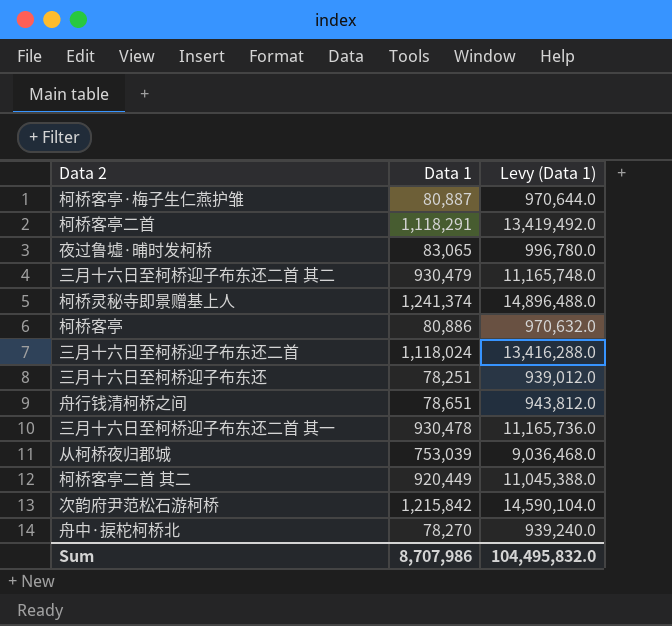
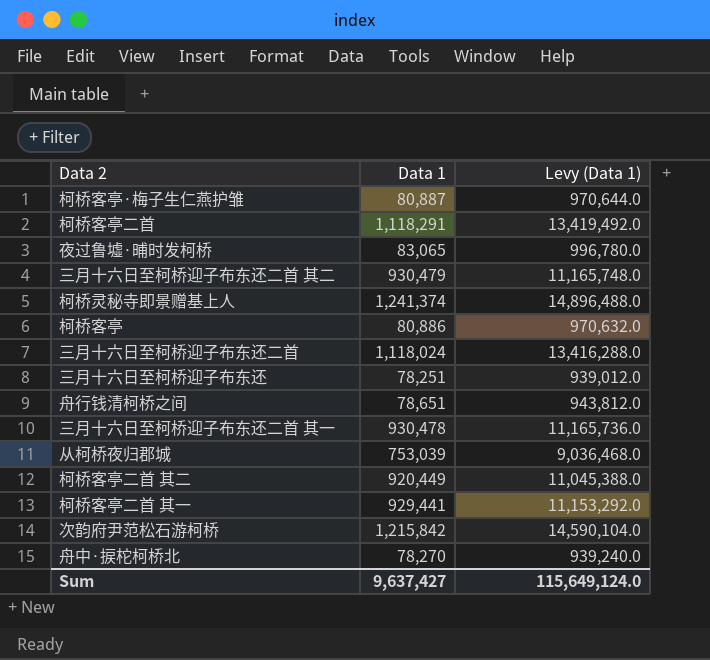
row 柯桥客亭二首 其一: none -> 929,441 | 11,153,292.0
Sum | Data 1: 8,707,986 -> 9,637,427
Sum | Levy (Data 1): 104,495,832.0 -> 115,649,124.0

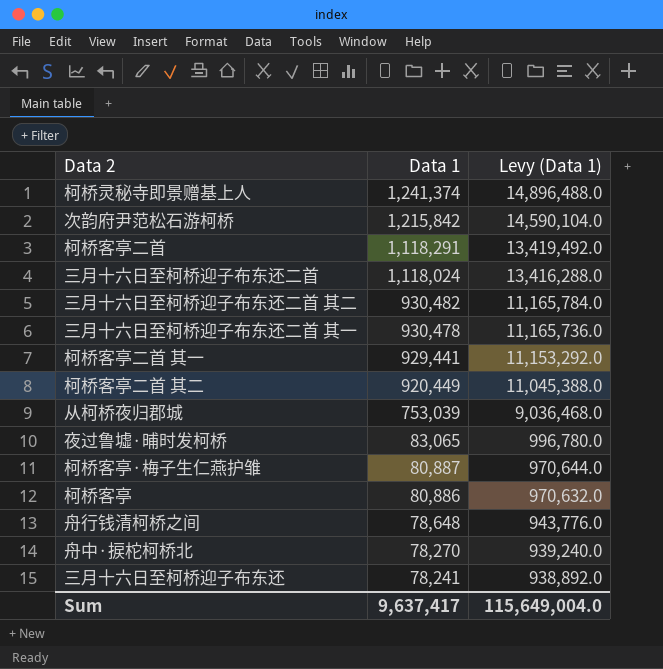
row order: none -> Data 1 descending
三月十六日至柯桥迎子布东还二首 其二 | Data 1: 930,479 -> 930,482
三月十六日至柯桥迎子布东还二首 其二 | Levy (Data 1): 11,165,748.0 -> 11,165,784.0
舟行钱清柯桥之间 | Data 1: 78,651 -> 78,648
舟行钱清柯桥之间 | Levy (Data 1): 943,812.0 -> 943,776.0
三月十六日至柯桥迎子布东还 | Data 1: 78,251 -> 78,241
三月十六日至柯桥迎子布东还 | Levy (Data 1): 939,012.0 -> 938,892.0
Sum | Data 1: 9,637,427 -> 9,637,417
Sum | Levy (Data 1): 115,649,124.0 -> 115,649,004.0

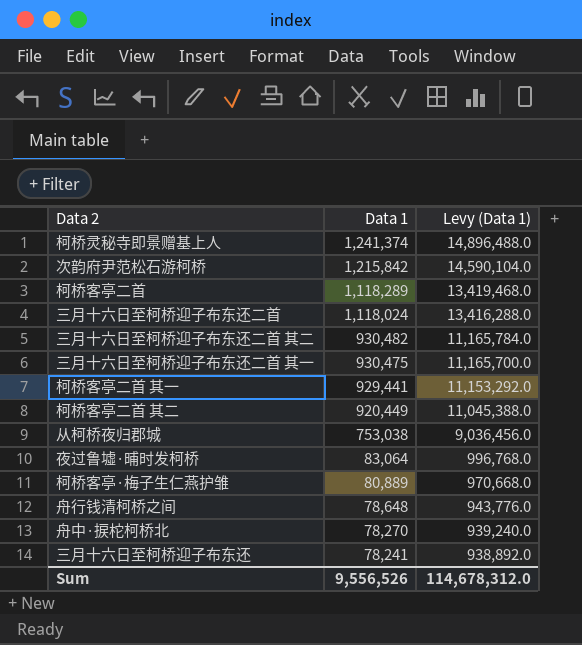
row 柯桥客亭: 80,886 | 970,632.0 -> none
柯桥客亭二首 | Data 1: 1,118,291 -> 1,118,289
柯桥客亭二首 | Levy (Data 1): 13,419,492.0 -> 13,419,468.0
三月十六日至柯桥迎子布东还二首 其一 | Data 1: 930,478 -> 930,475
三月十六日至柯桥迎子布东还二首 其一 | Levy (Data 1): 11,165,736.0 -> 11,165,700.0
从柯桥夜归郡城 | Data 1: 753,039 -> 753,038
从柯桥夜归郡城 | Levy (Data 1): 9,036,468.0 -> 9,036,456.0
夜过鲁墟·晡时发柯桥 | Data 1: 83,065 -> 83,064
夜过鲁墟·晡时发柯桥 | Levy (Data 1): 996,780.0 -> 996,768.0
柯桥客亭·梅子生仁燕护雏 | Data 1: 80,887 -> 80,889
柯桥客亭·梅子生仁燕护雏 | Levy (Data 1): 970,644.0 -> 970,668.0
Sum | Data 1: 9,637,417 -> 9,556,526
Sum | Levy (Data 1): 115,649,004.0 -> 114,678,312.0

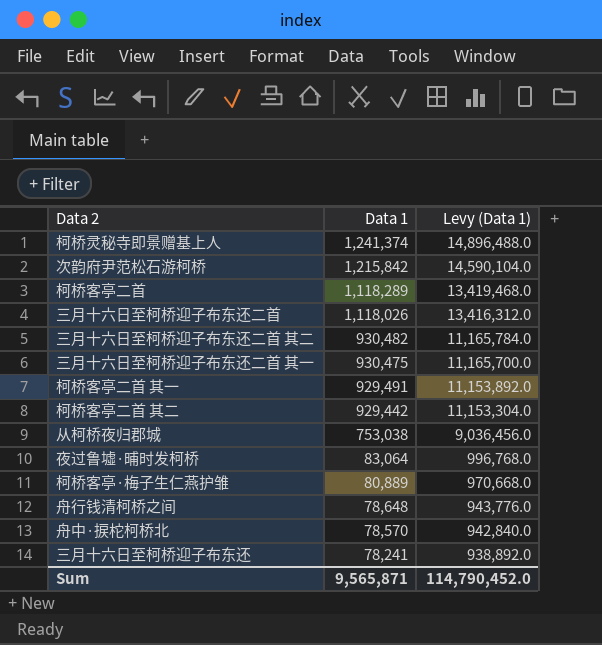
三月十六日至柯桥迎子布东还二首 | Data 1: 1,118,024 -> 1,118,026
三月十六日至柯桥迎子布东还二首 | Levy (Data 1): 13,416,288.0 -> 13,416,312.0
柯桥客亭二首 其一 | Data 1: 929,441 -> 929,491
柯桥客亭二首 其一 | Levy (Data 1): 11,153,292.0 -> 11,153,892.0
柯桥客亭二首 其二 | Data 1: 920,449 -> 929,442
柯桥客亭二首 其二 | Levy (Data 1): 11,045,388.0 -> 11,153,304.0
舟中·捩柁柯桥北 | Data 1: 78,270 -> 78,570
舟中·捩柁柯桥北 | Levy (Data 1): 939,240.0 -> 942,840.0
Sum | Data 1: 9,556,526 -> 9,565,871
Sum | Levy (Data 1): 114,678,312.0 -> 114,790,452.0

